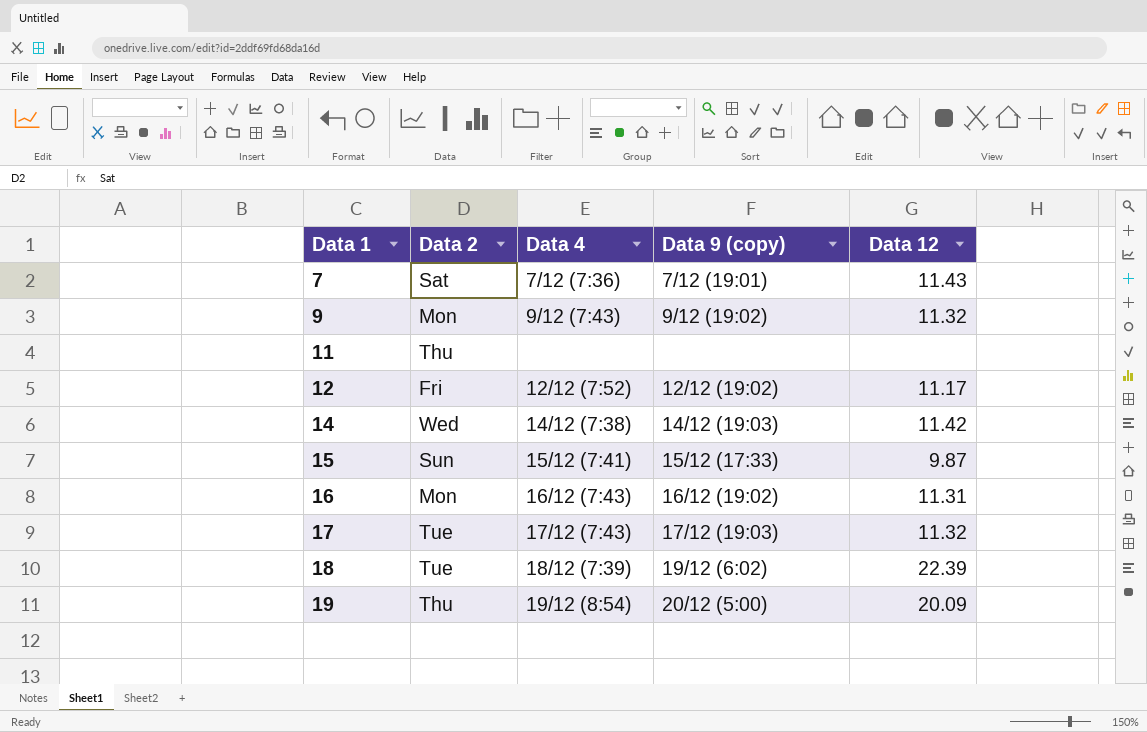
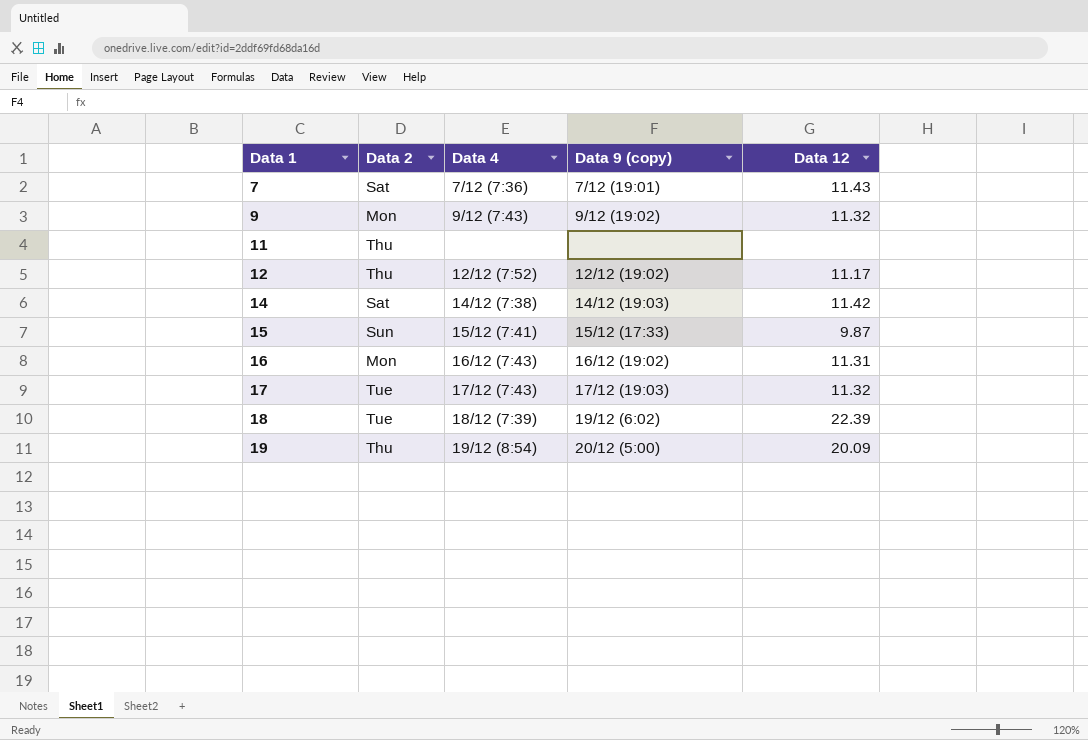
12 | Data 2: Fri -> Thu
14 | Data 2: Wed -> Sat

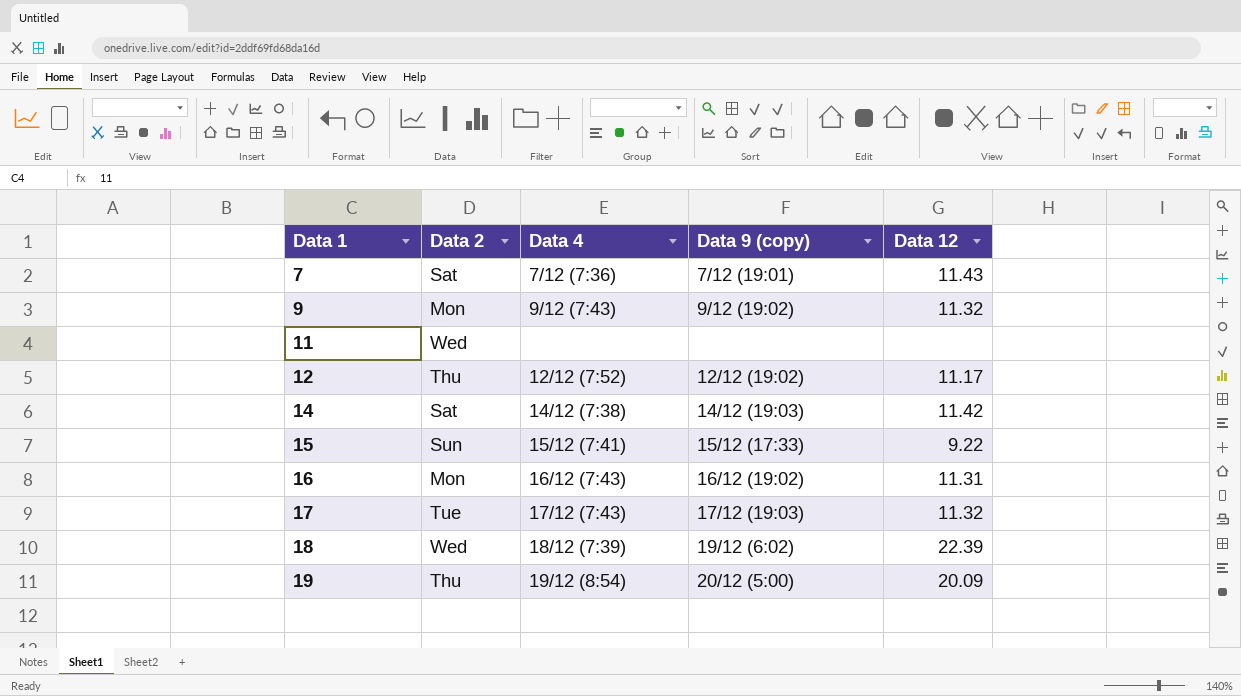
11 | Data 2: Thu -> Wed
15 | Data 12: 9.87 -> 9.22
18 | Data 2: Tue -> Wed

